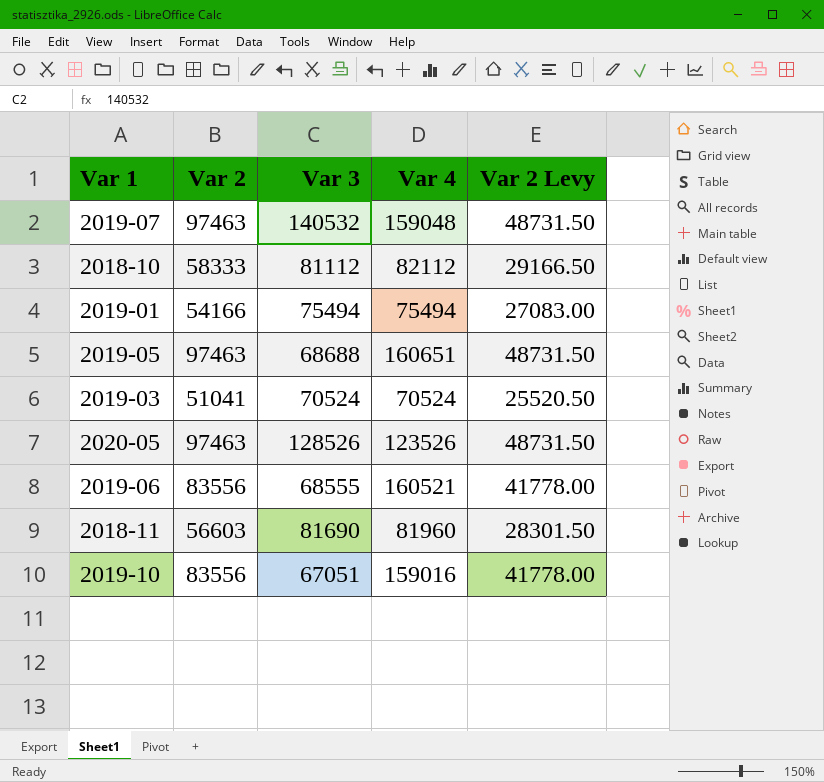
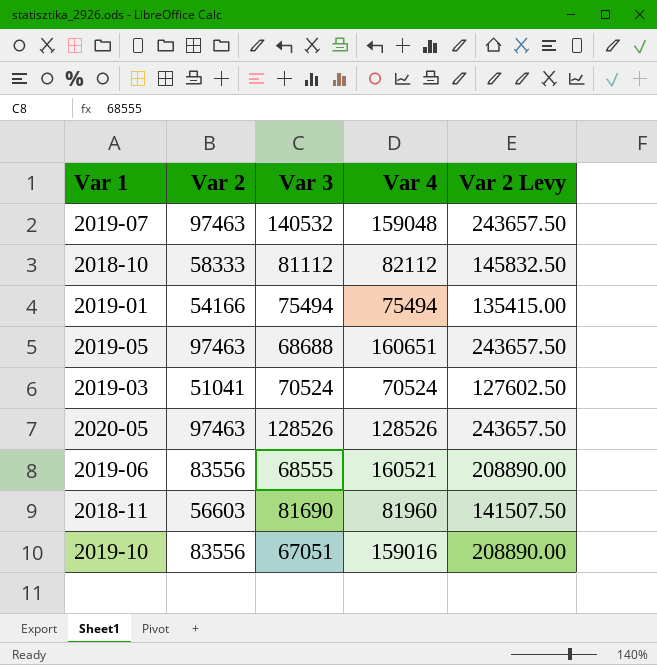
column Var 2 Levy | formula: [Var 2] * 0.5 -> [Var 2] * 2.5
2020-05 | Var 4: 123526 -> 128526

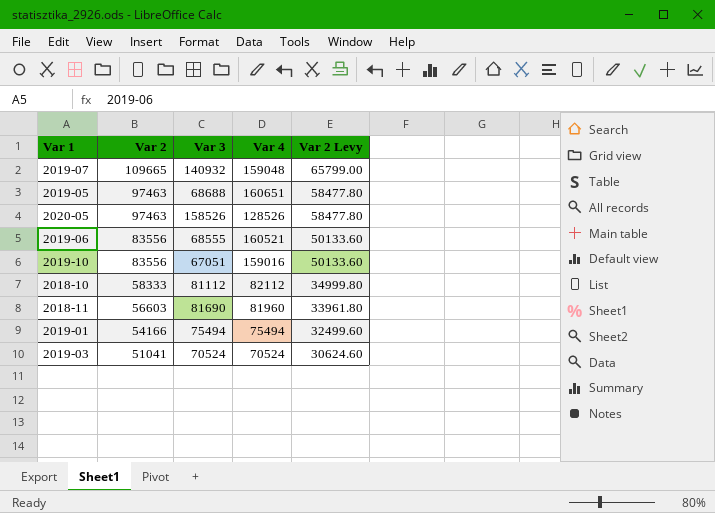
row order: none -> Var 2 descending
column Var 2 Levy | formula: [Var 2] * 2.5 -> [Var 2] * 0.6
2019-07 | Var 2: 97463 -> 109665
2019-07 | Var 3: 140532 -> 140932
2020-05 | Var 3: 128526 -> 158526

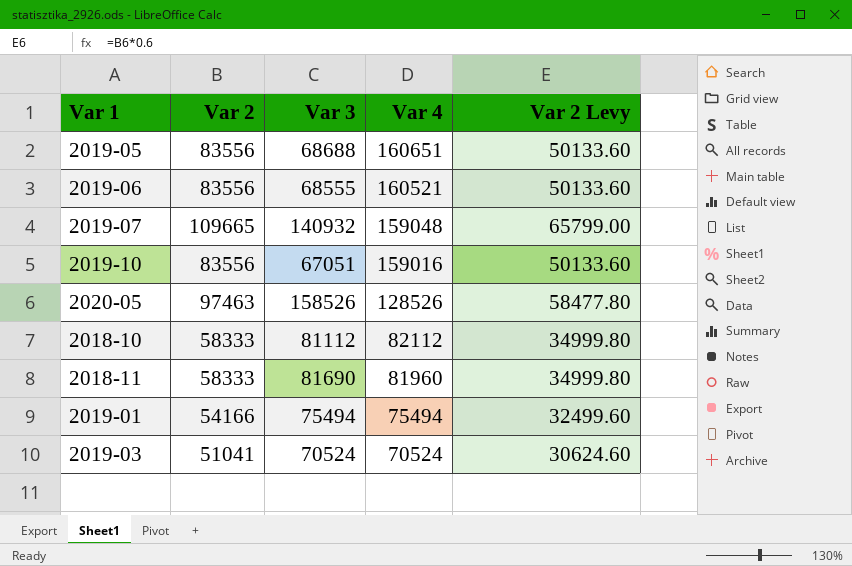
row order: Var 2 descending -> Var 4 descending
2019-05 | Var 2: 97463 -> 83556
2019-05 | Var 2 Levy: 58477.80 -> 50133.60
2018-11 | Var 2: 56603 -> 58333
2018-11 | Var 2 Levy: 33961.80 -> 34999.80

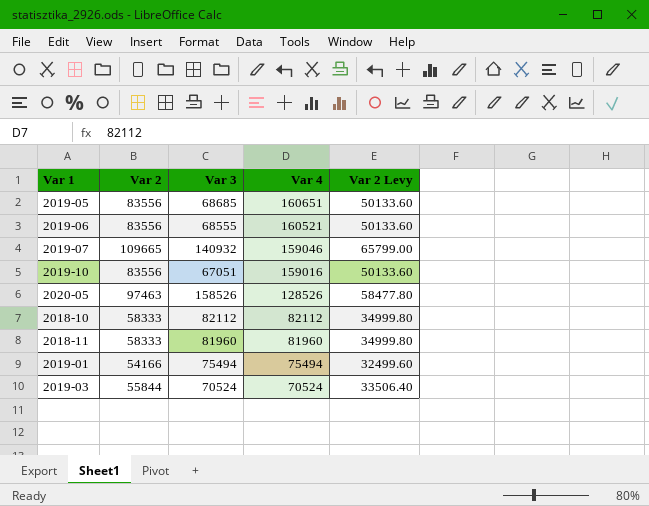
2019-05 | Var 3: 68688 -> 68685
2019-07 | Var 4: 159048 -> 159046
2018-10 | Var 3: 81112 -> 82112
2018-11 | Var 3: 81690 -> 81960
2019-03 | Var 2: 51041 -> 55844
2019-03 | Var 2 Levy: 30624.60 -> 33506.40

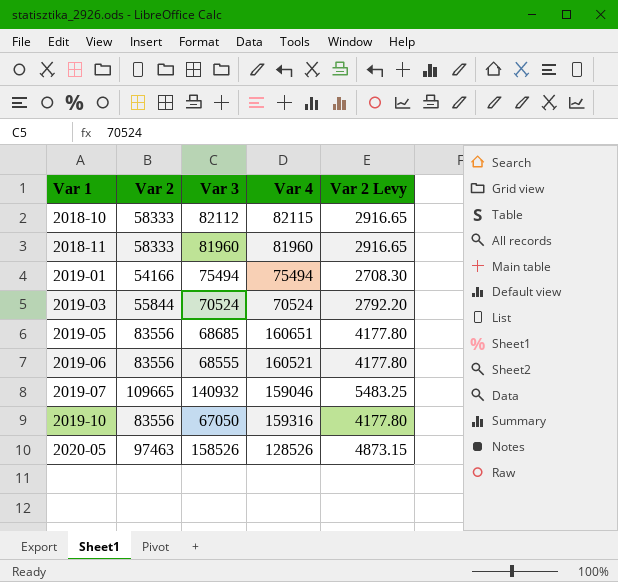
row order: Var 4 descending -> Var 1 ascending
column Var 2 Levy | formula: [Var 2] * 0.6 -> [Var 2] * 0.05
2018-10 | Var 4: 82112 -> 82115
2019-10 | Var 3: 67051 -> 67050
2019-10 | Var 4: 159016 -> 159316

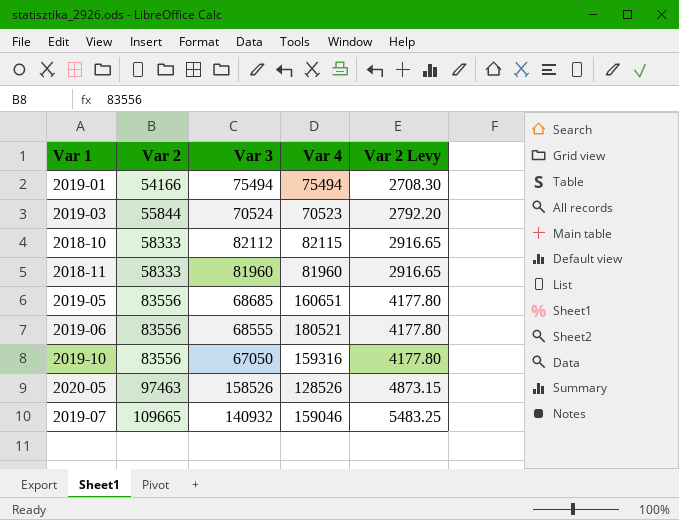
row order: Var 1 ascending -> Var 2 ascending
2019-03 | Var 4: 70524 -> 70523
2019-06 | Var 4: 160521 -> 180521

